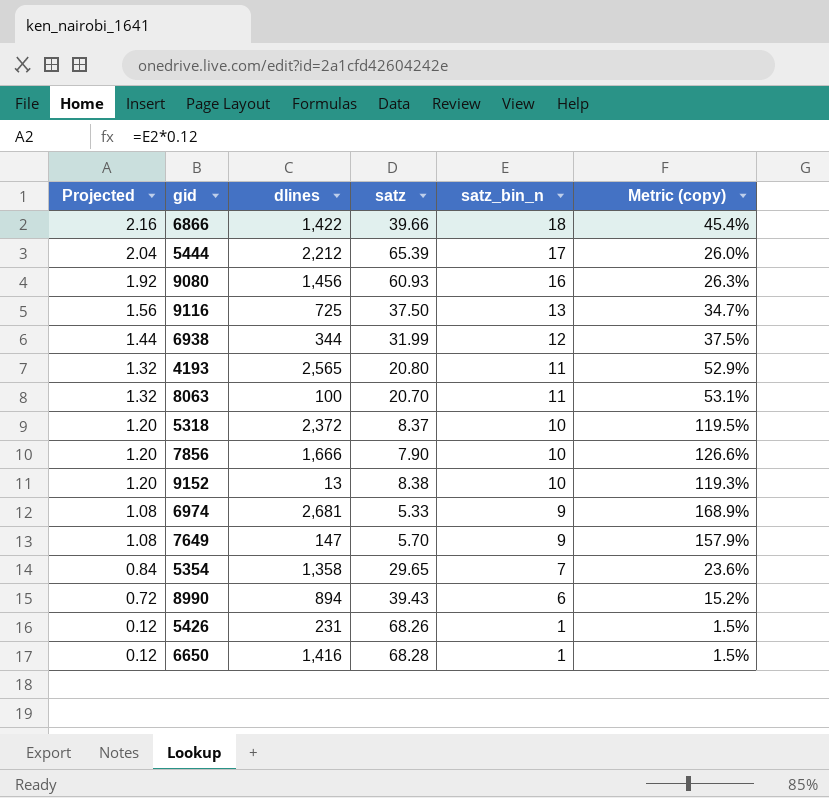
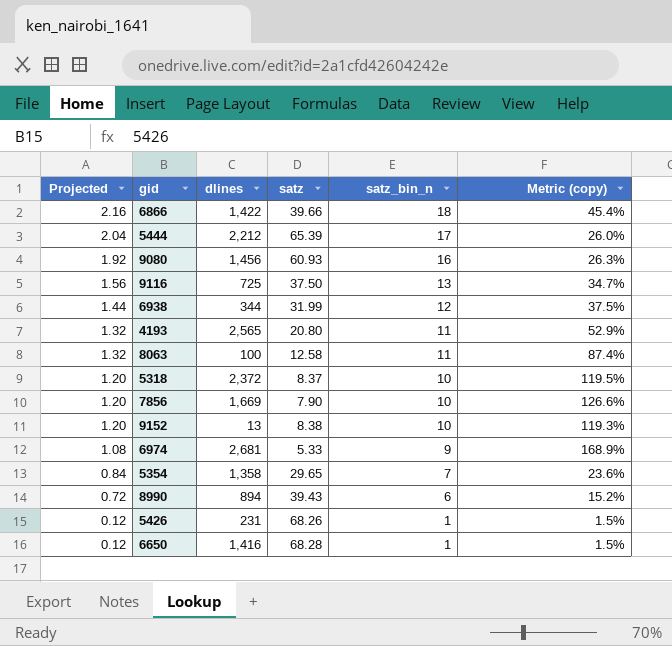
row 7649: 1.08 | 147 | 5.70 | 9 | 157.9% -> none
8063 | satz: 20.70 -> 12.58
8063 | Metric (copy): 53.1% -> 87.4%
7856 | dlines: 1,666 -> 1,669

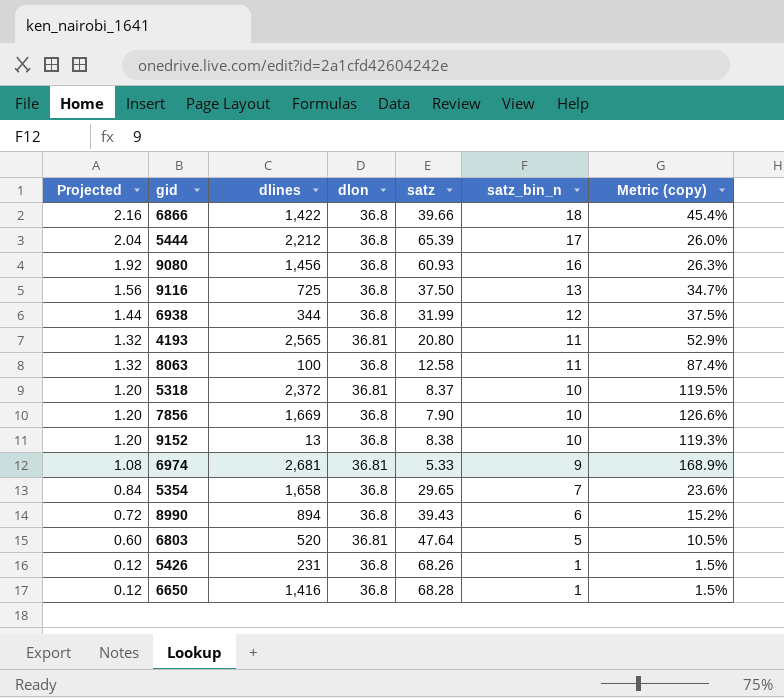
column dlon | position: none -> 4
5354 | dlines: 1,358 -> 1,658
row 6803: none -> 0.60 | 520 | 36.81 | 47.64 | 5 | 10.5%

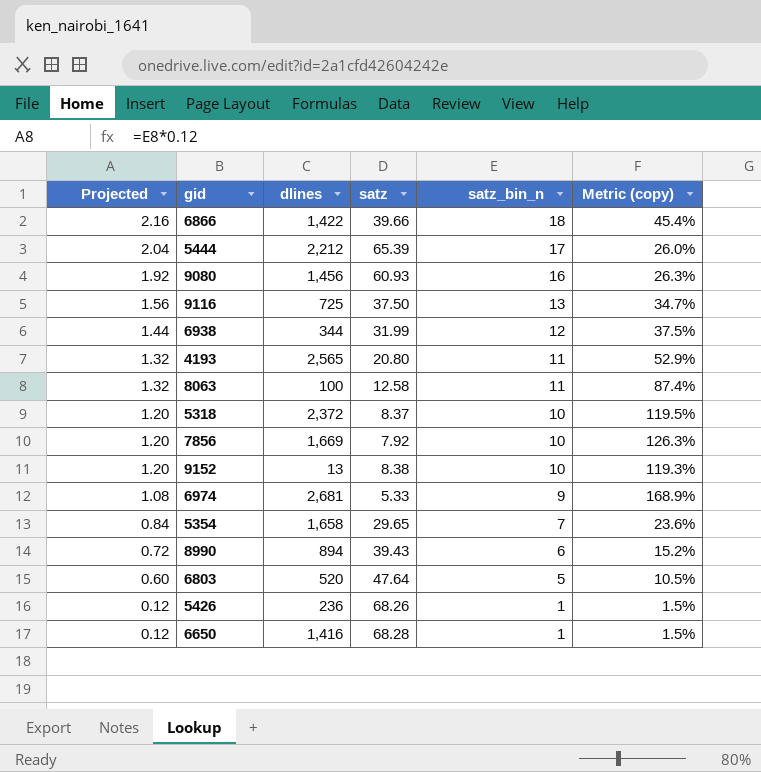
column dlon | position: 4 -> none
7856 | satz: 7.90 -> 7.92
7856 | Metric (copy): 126.6% -> 126.3%
5426 | dlines: 231 -> 236

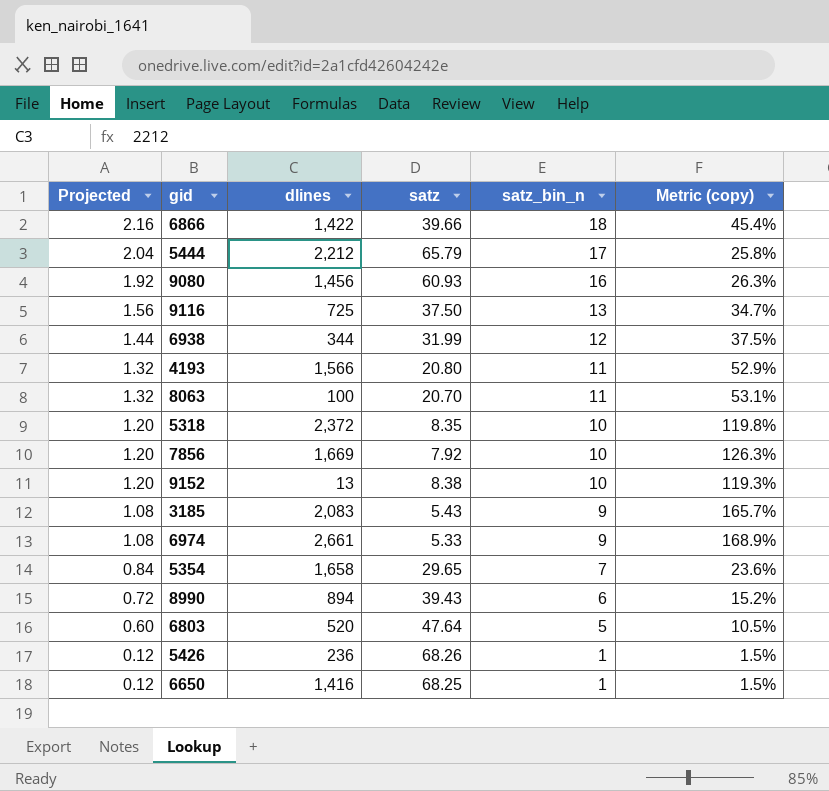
5444 | satz: 65.39 -> 65.79
5444 | Metric (copy): 26.0% -> 25.8%
4193 | dlines: 2,565 -> 1,566
8063 | satz: 12.58 -> 20.70
8063 | Metric (copy): 87.4% -> 53.1%
5318 | satz: 8.37 -> 8.35
5318 | Metric (copy): 119.5% -> 119.8%
row 3185: none -> 1.08 | 2,083 | 5.43 | 9 | 165.7%
6974 | dlines: 2,681 -> 2,661
6650 | satz: 68.28 -> 68.25

